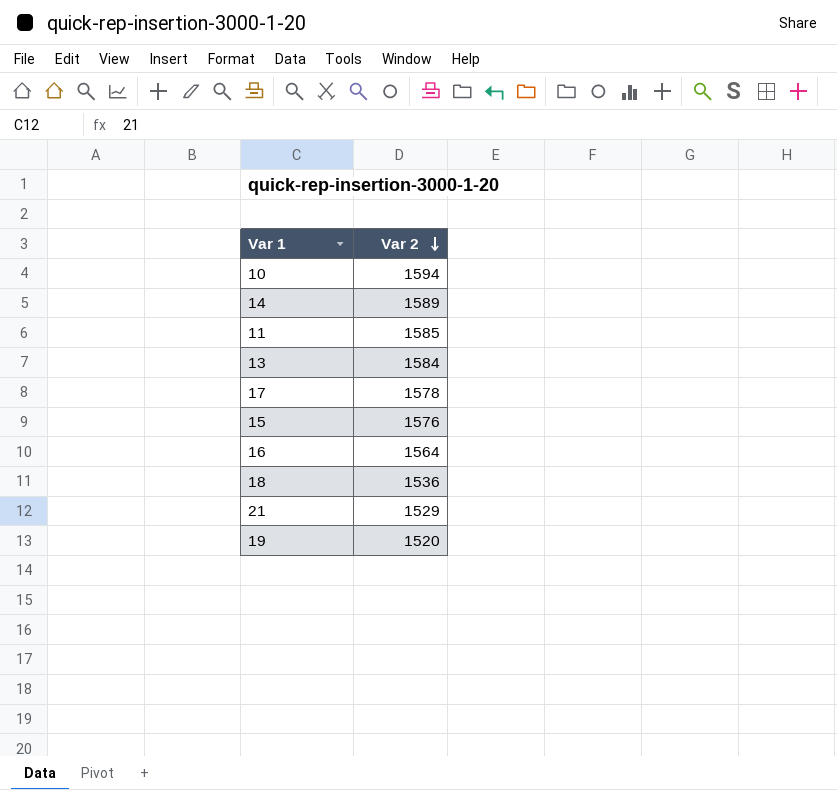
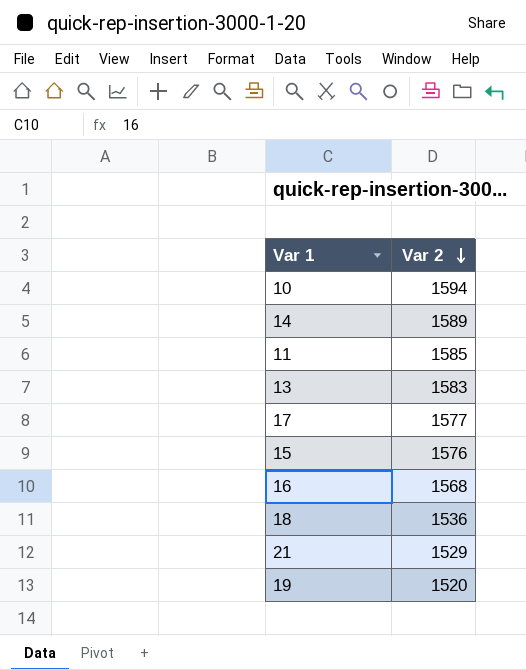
13 | Var 2: 1584 -> 1583
17 | Var 2: 1578 -> 1577
16 | Var 2: 1564 -> 1568

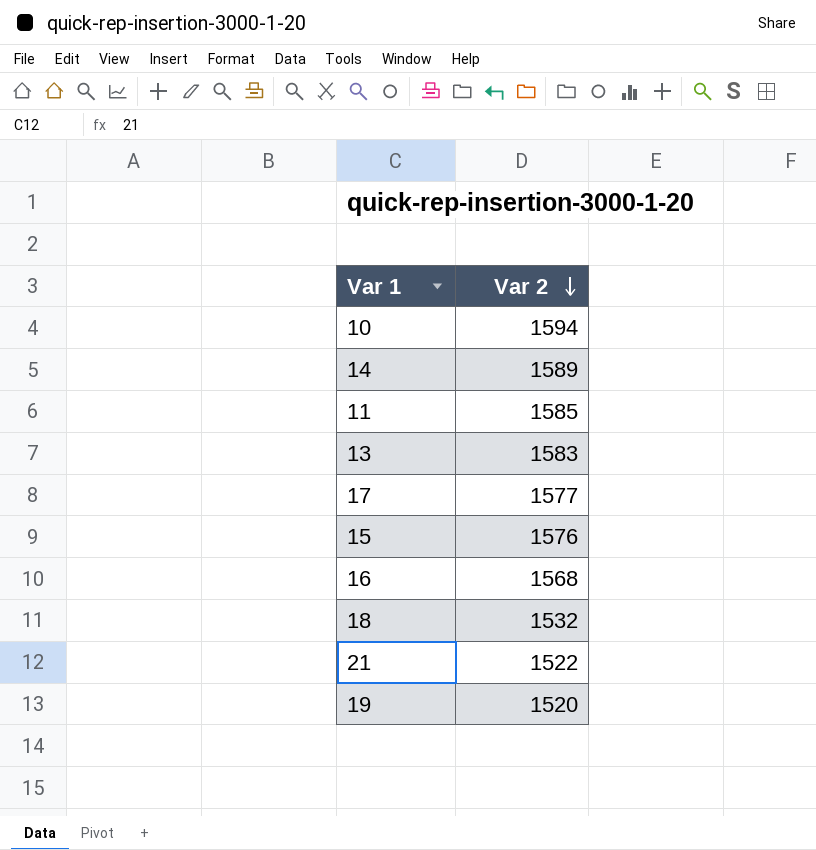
18 | Var 2: 1536 -> 1532
21 | Var 2: 1529 -> 1522

